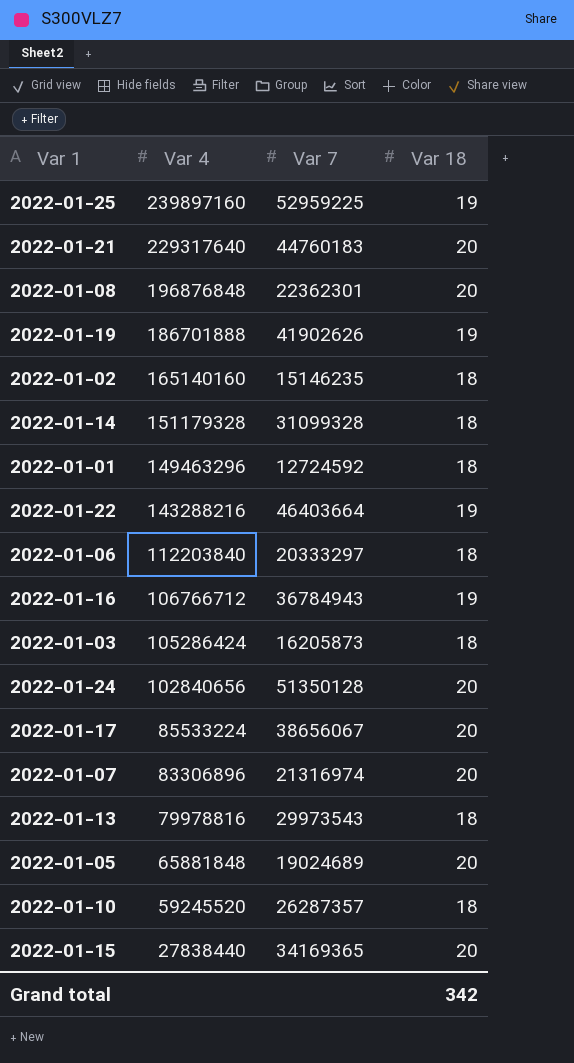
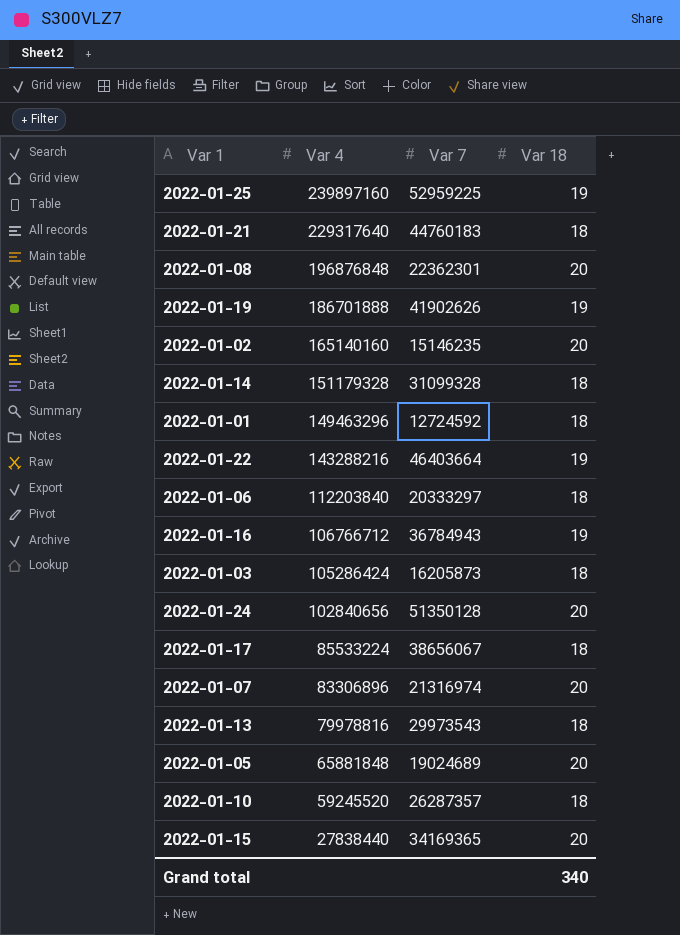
2022-01-21 | Var 18: 20 -> 18
2022-01-02 | Var 18: 18 -> 20
2022-01-17 | Var 18: 20 -> 18
Grand total | Var 18: 342 -> 340

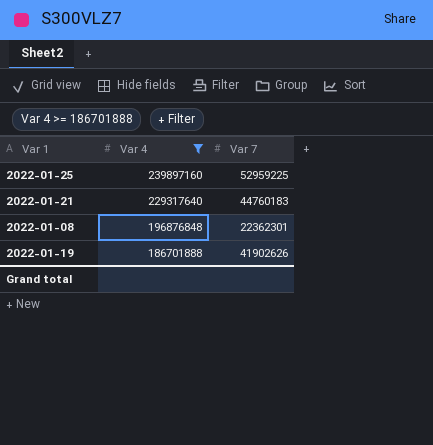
filter: none -> Var 4 >= 186701888
column Var 18 | position: 4 -> none

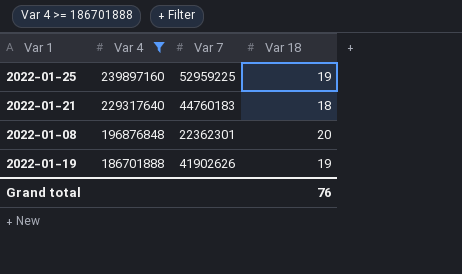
column Var 18 | position: none -> 4

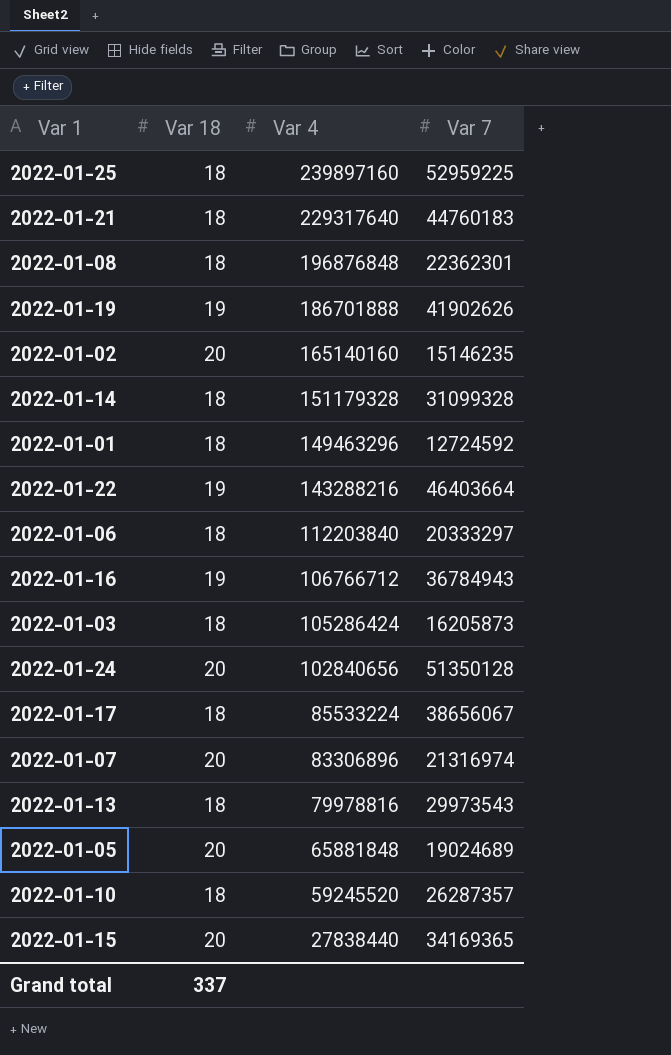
filter: Var 4 >= 186701888 -> none
column Var 18 | position: 4 -> 2
2022-01-25 | Var 18: 19 -> 18
2022-01-08 | Var 18: 20 -> 18
Grand total | Var 18: 76 -> 337

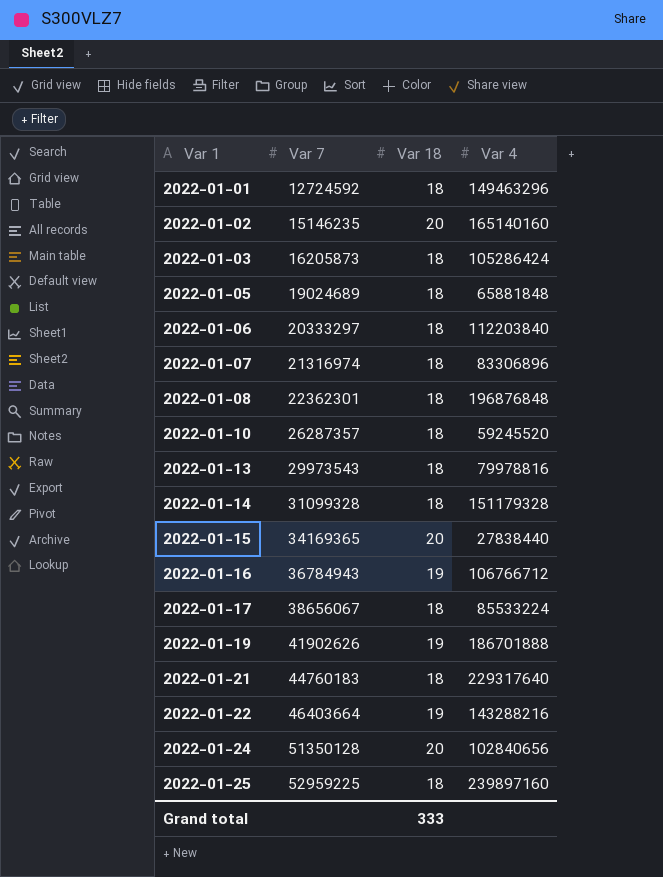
row order: Var 4 descending -> Var 1 ascending
column Var 7 | position: 4 -> 2
2022-01-05 | Var 18: 20 -> 18
2022-01-07 | Var 18: 20 -> 18
Grand total | Var 18: 337 -> 333

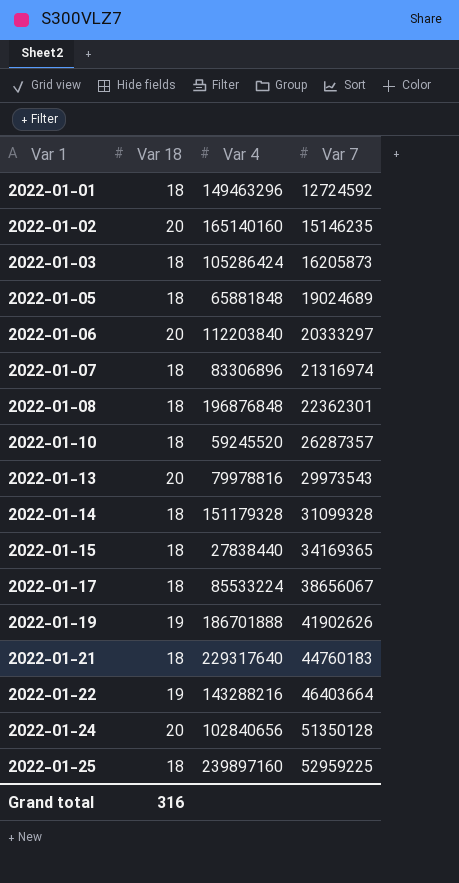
column Var 7 | position: 2 -> 4
row 2022-01-16: 36784943 | 19 | 106766712 -> none
2022-01-06 | Var 18: 18 -> 20
2022-01-13 | Var 18: 18 -> 20
2022-01-15 | Var 18: 20 -> 18
Grand total | Var 18: 333 -> 316

